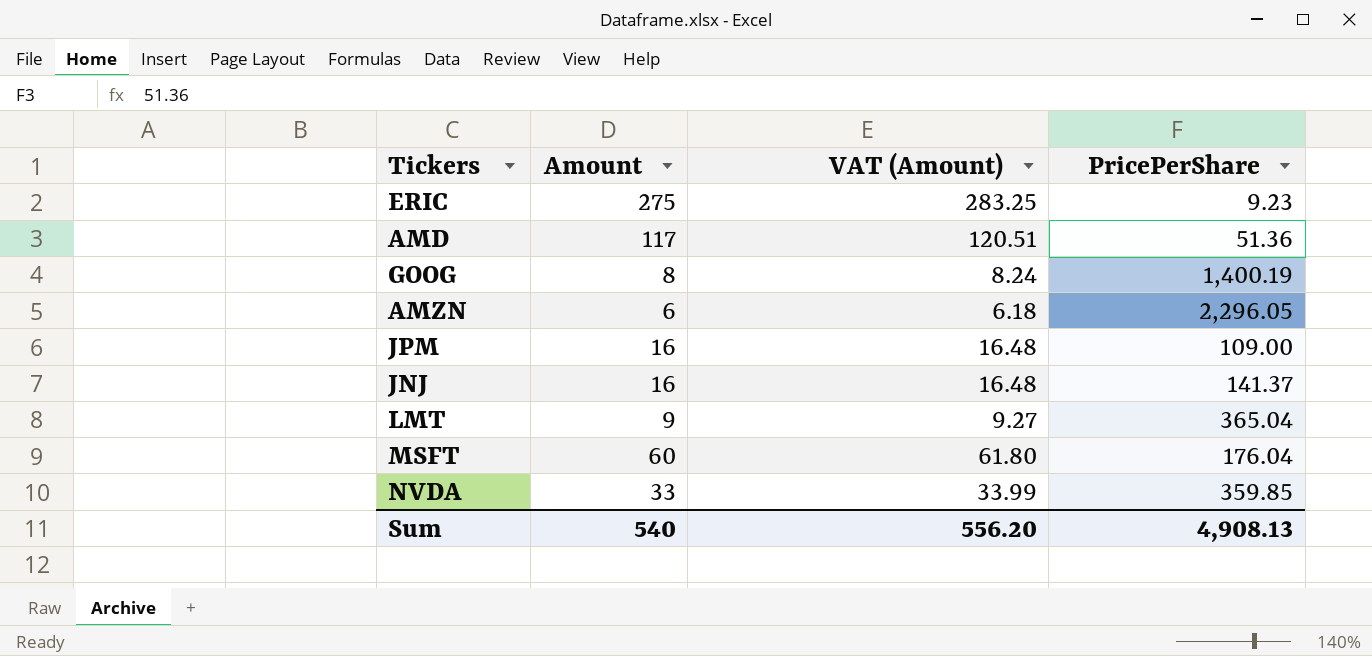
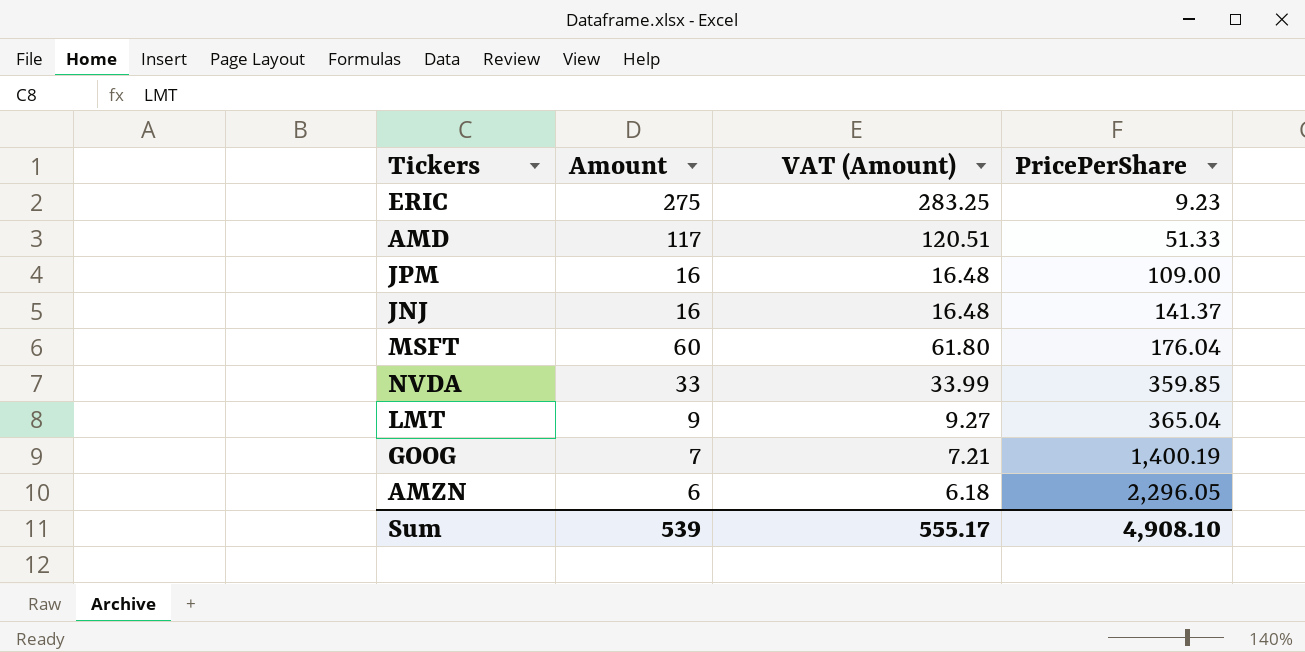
row order: none -> PricePerShare ascending
AMD | PricePerShare: 51.36 -> 51.33
GOOG | Amount: 8 -> 7
GOOG | VAT (Amount): 8.24 -> 7.21
Sum | Amount: 540 -> 539
Sum | VAT (Amount): 556.20 -> 555.17
Sum | PricePerShare: 4,908.13 -> 4,908.10

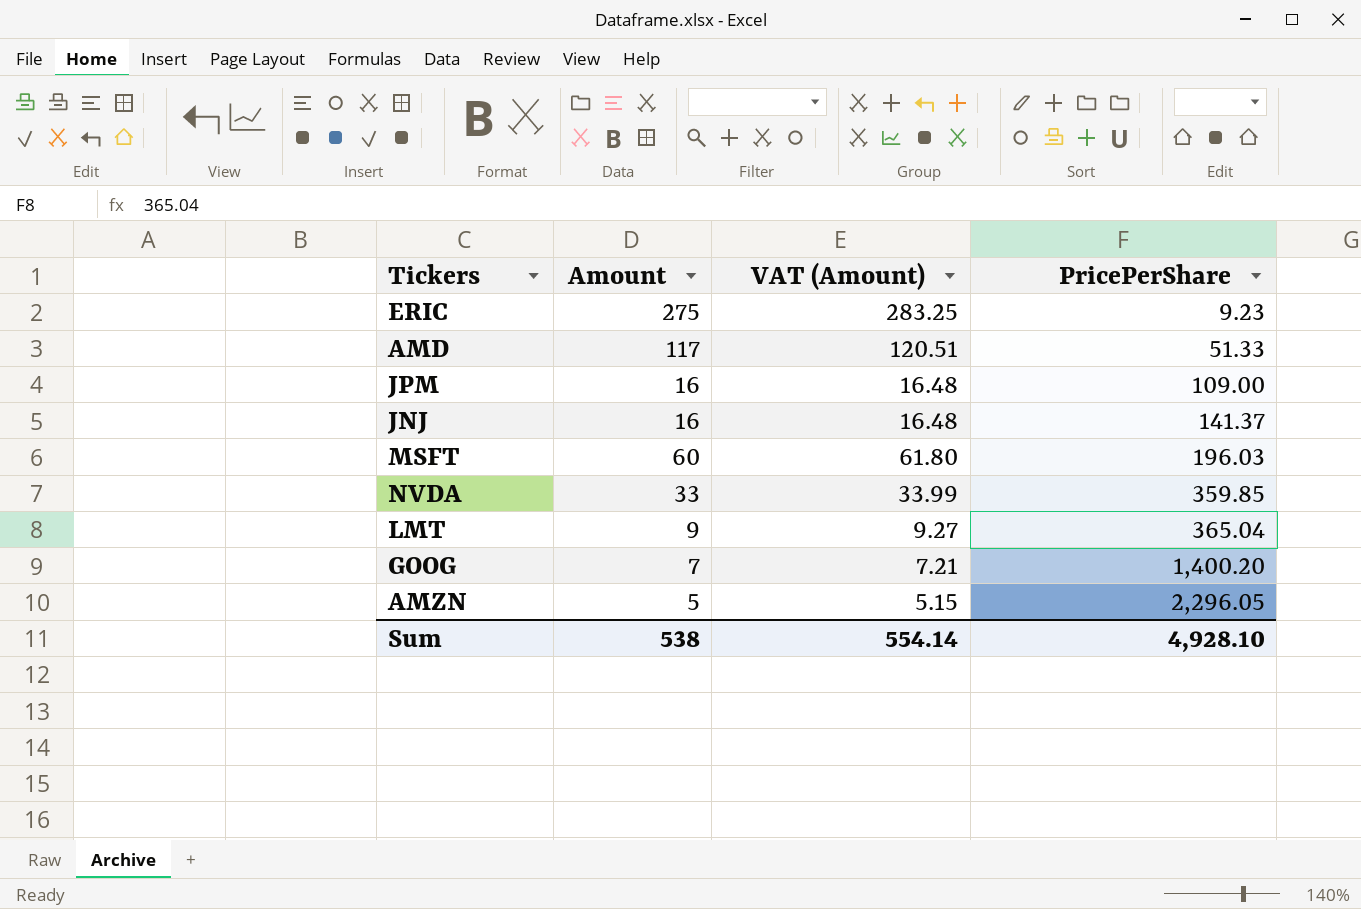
MSFT | PricePerShare: 176.04 -> 196.03
GOOG | PricePerShare: 1,400.19 -> 1,400.20
AMZN | Amount: 6 -> 5
AMZN | VAT (Amount): 6.18 -> 5.15
Sum | Amount: 539 -> 538
Sum | VAT (Amount): 555.17 -> 554.14
Sum | PricePerShare: 4,908.10 -> 4,928.10

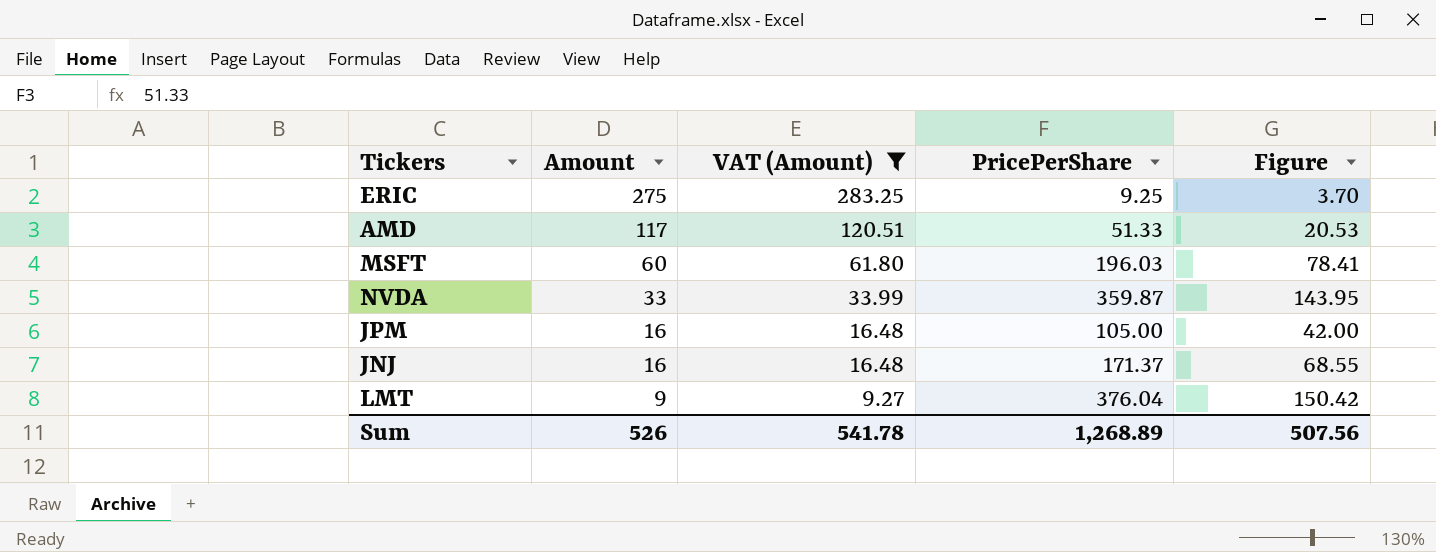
filter: none -> VAT (Amount) >= 9.27
row order: PricePerShare ascending -> Amount descending
column Figure | formula: none -> [PricePerShare] * 0.4
ERIC | PricePerShare: 9.23 -> 9.25
NVDA | PricePerShare: 359.85 -> 359.87
JPM | PricePerShare: 109.00 -> 105.00
JNJ | PricePerShare: 141.37 -> 171.37
LMT | PricePerShare: 365.04 -> 376.04
Sum | Amount: 538 -> 526
Sum | VAT (Amount): 554.14 -> 541.78
Sum | PricePerShare: 4,928.10 -> 1,268.89

